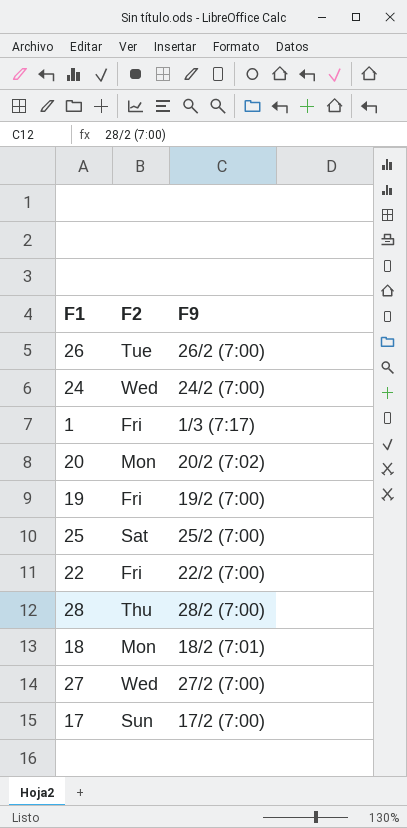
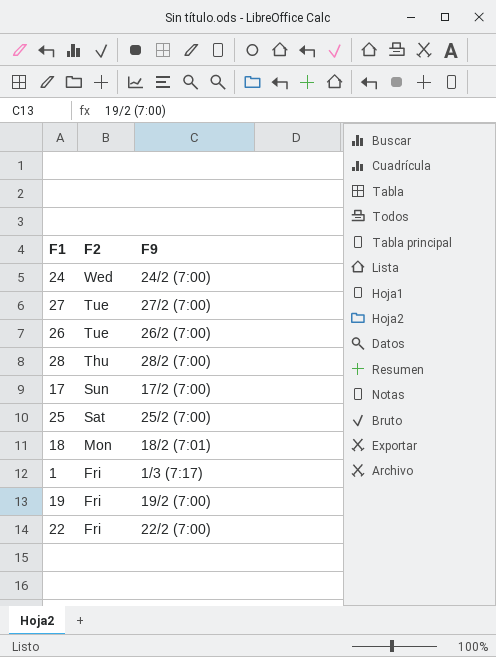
row order: none -> F2 descending
row 20: Mon | 20/2 (7:02) -> none
27 | F2: Wed -> Tue

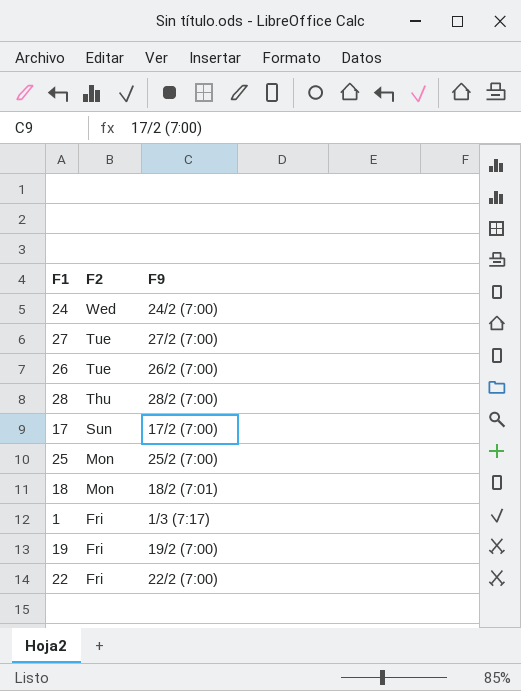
25 | F2: Sat -> Mon

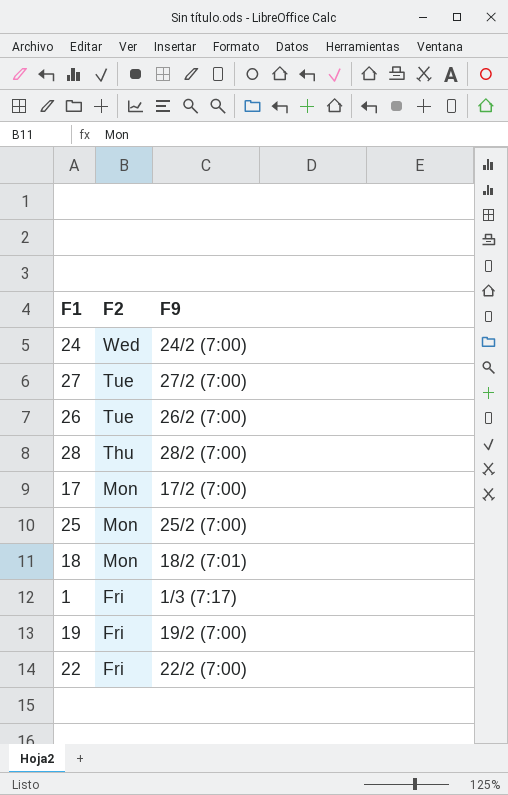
17 | F2: Sun -> Mon

